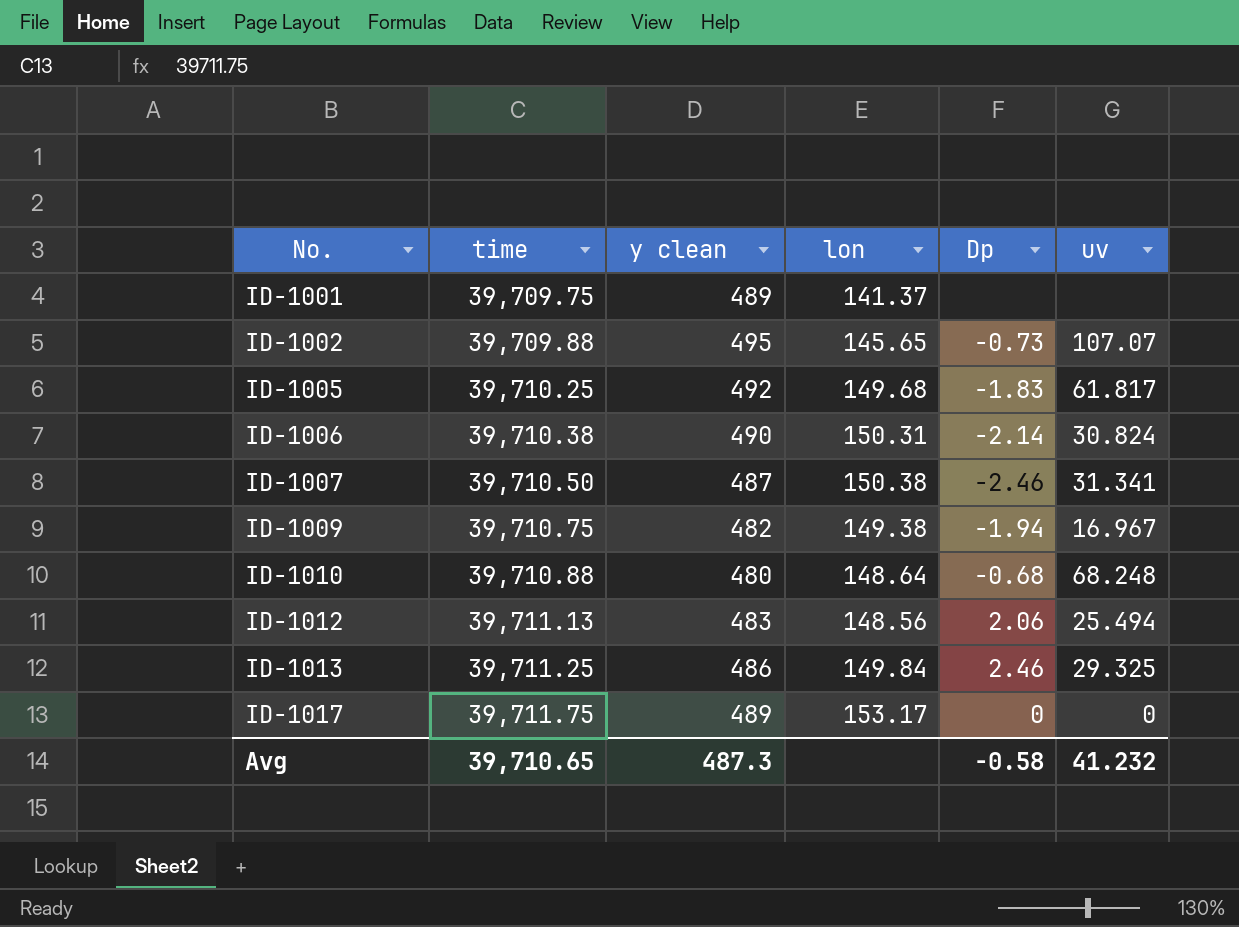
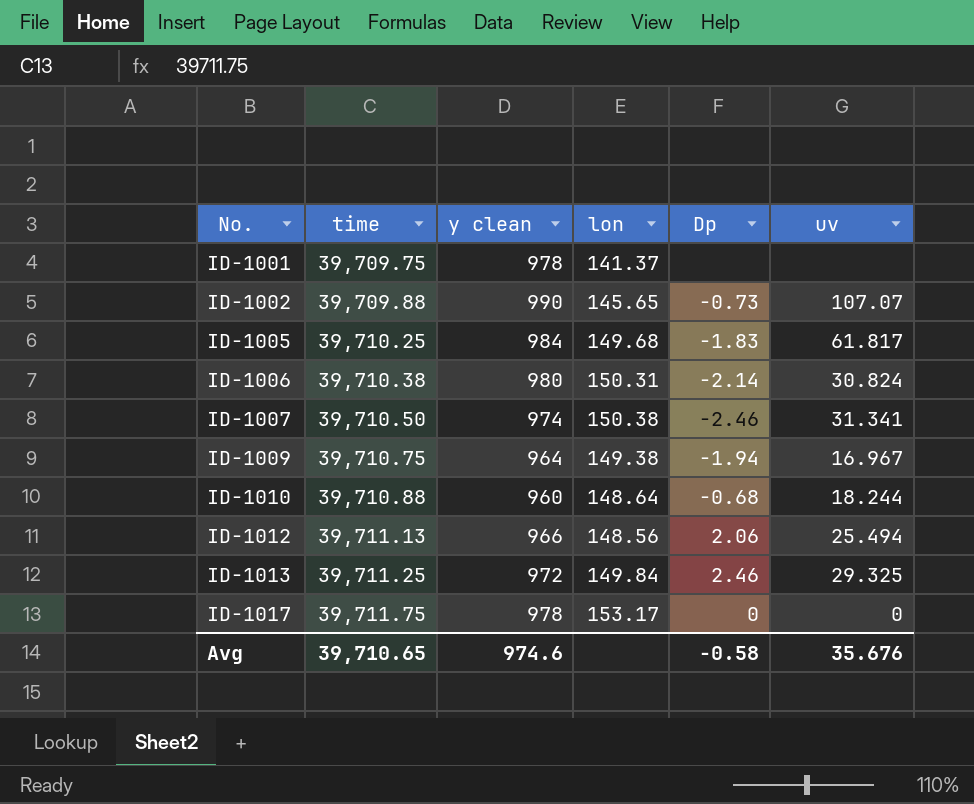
ID-1001 | y clean: 489 -> 978
ID-1002 | y clean: 495 -> 990
ID-1005 | y clean: 492 -> 984
ID-1006 | y clean: 490 -> 980
ID-1007 | y clean: 487 -> 974
ID-1009 | y clean: 482 -> 964
ID-1010 | y clean: 480 -> 960
ID-1010 | uv: 68.248 -> 18.244
ID-1012 | y clean: 483 -> 966
ID-1013 | y clean: 486 -> 972
ID-1017 | y clean: 489 -> 978
Avg | y clean: 487.3 -> 974.6
Avg | uv: 41.232 -> 35.676

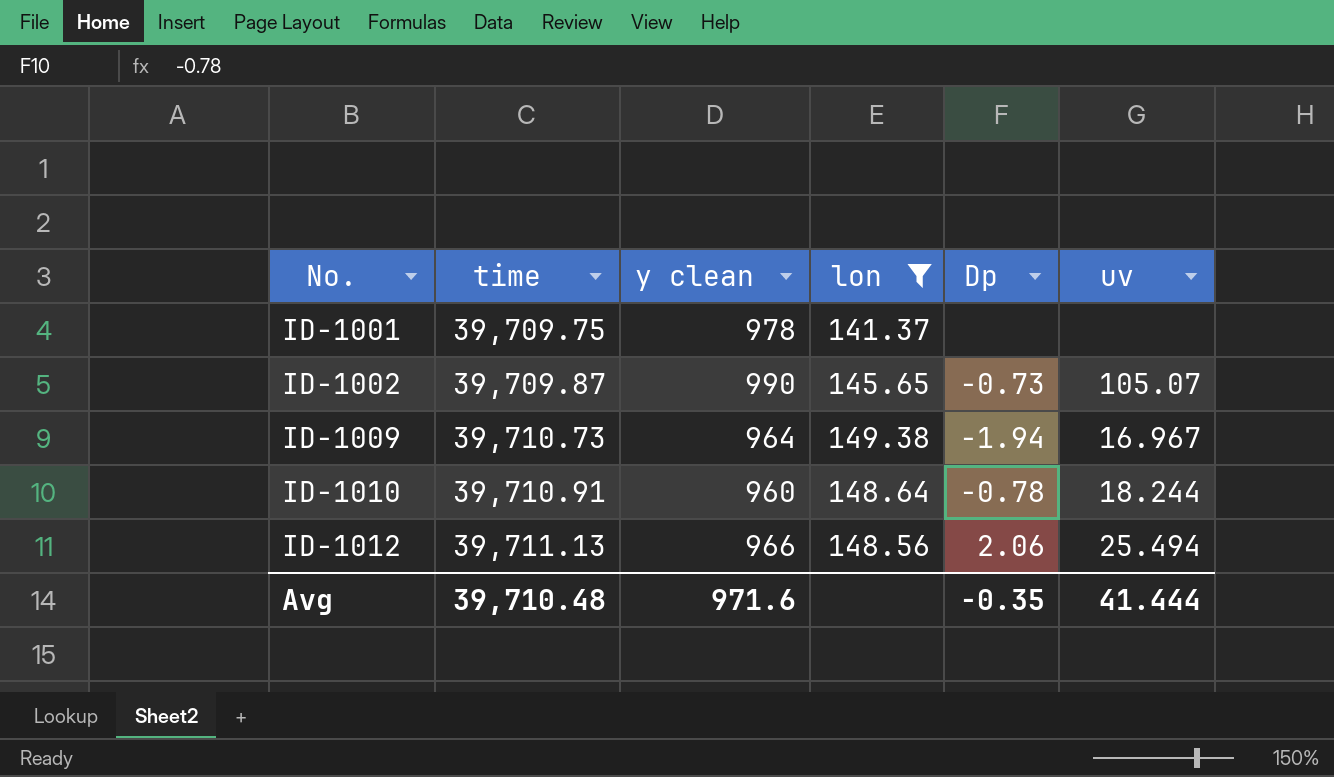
filter: none -> lon <= 149.38
ID-1002 | time: 39,709.88 -> 39,709.87
ID-1002 | uv: 107.07 -> 105.07
ID-1009 | time: 39,710.75 -> 39,710.73
ID-1010 | time: 39,710.88 -> 39,710.91
ID-1010 | Dp: -0.68 -> -0.78
Avg | time: 39,710.65 -> 39,710.48
Avg | y clean: 974.6 -> 971.6
Avg | Dp: -0.58 -> -0.35
Avg | uv: 35.676 -> 41.444

